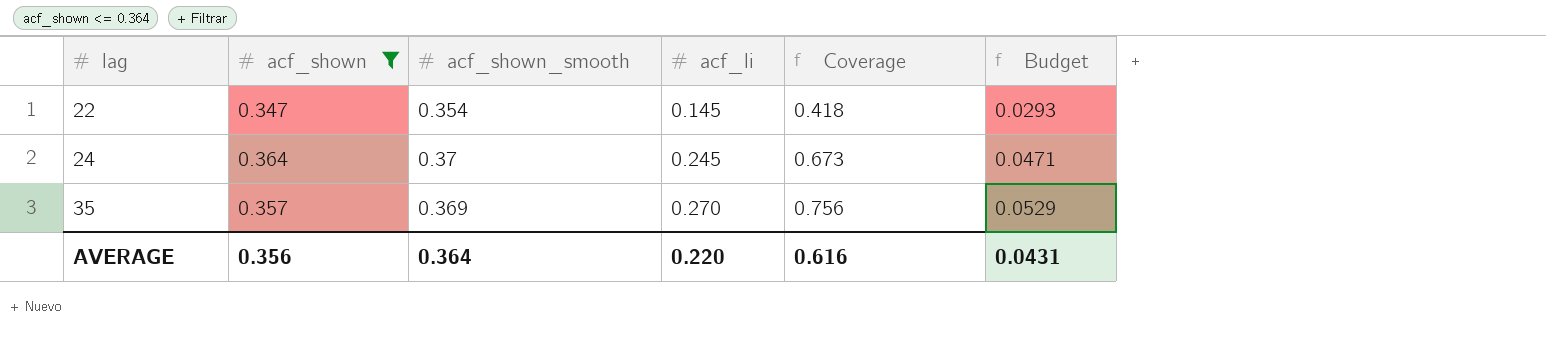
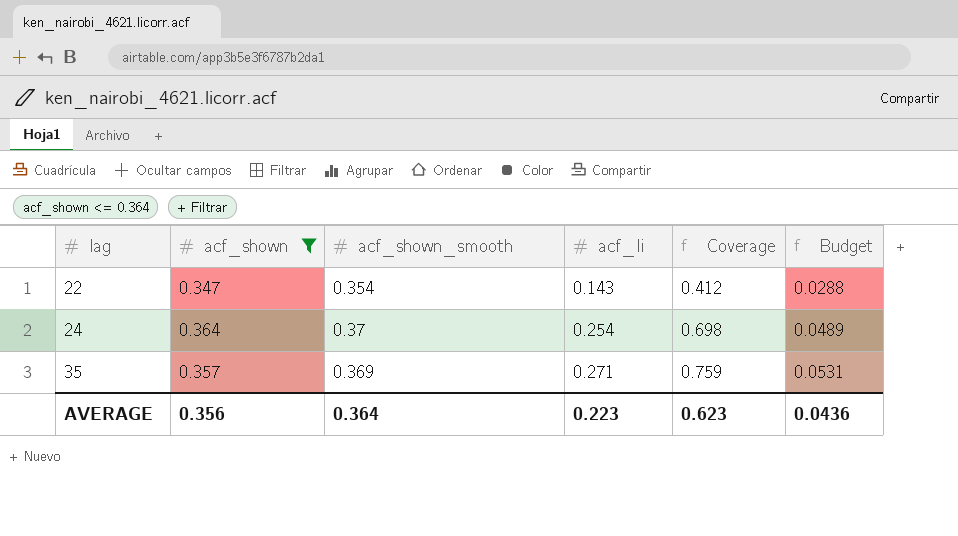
22 | acf_li: 0.145 -> 0.143
22 | Coverage: 0.418 -> 0.412
22 | Budget: 0.0293 -> 0.0288
24 | acf_li: 0.245 -> 0.254
24 | Coverage: 0.673 -> 0.698
24 | Budget: 0.0471 -> 0.0489
35 | acf_li: 0.270 -> 0.271
35 | Coverage: 0.756 -> 0.759
35 | Budget: 0.0529 -> 0.0531
AVERAGE | acf_li: 0.220 -> 0.223
AVERAGE | Coverage: 0.616 -> 0.623
AVERAGE | Budget: 0.0431 -> 0.0436

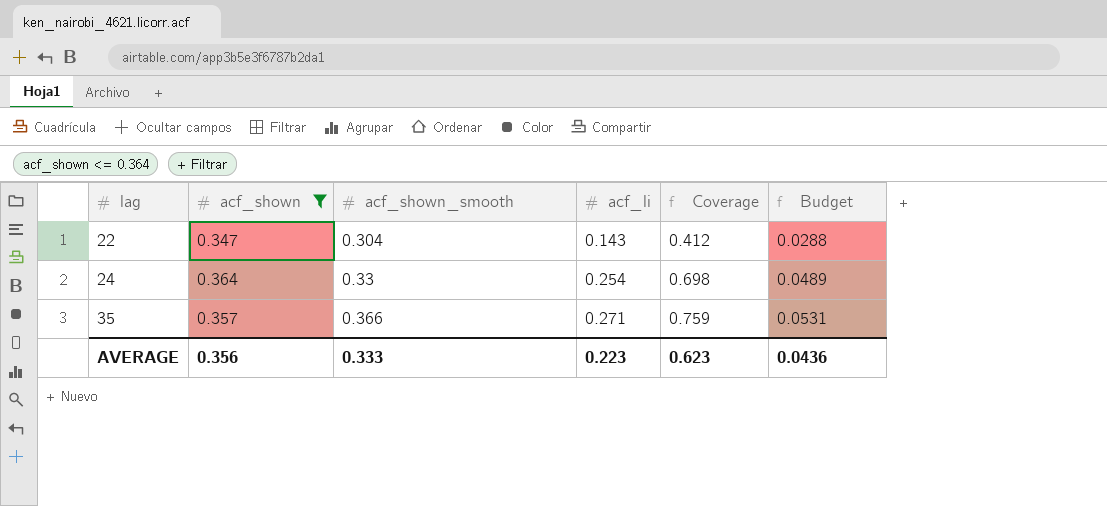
22 | acf_shown_smooth: 0.354 -> 0.304
24 | acf_shown_smooth: 0.37 -> 0.33
35 | acf_shown_smooth: 0.369 -> 0.366
AVERAGE | acf_shown_smooth: 0.364 -> 0.333

